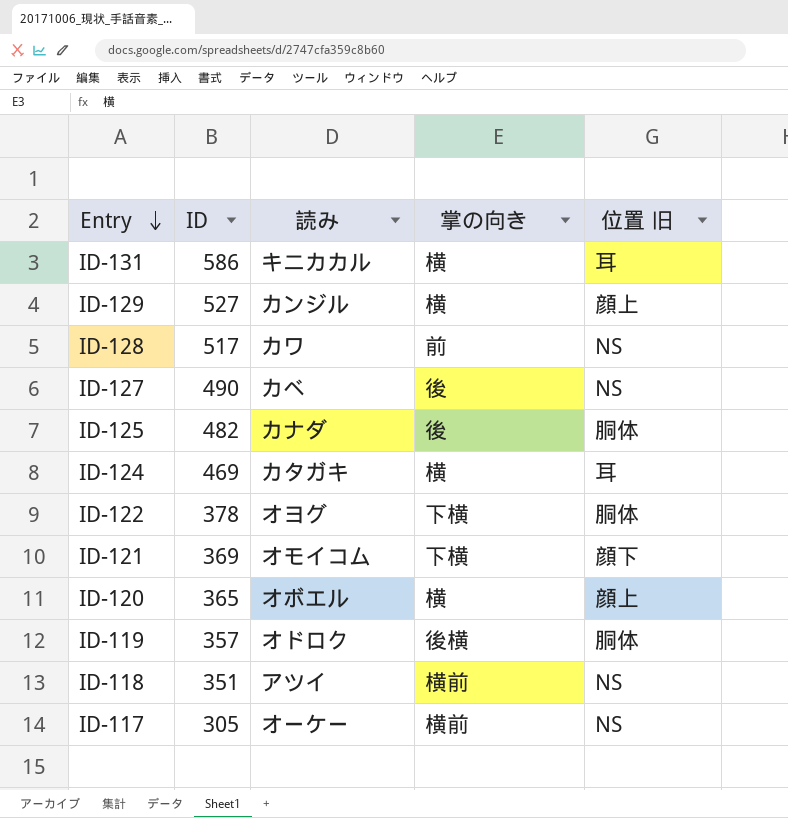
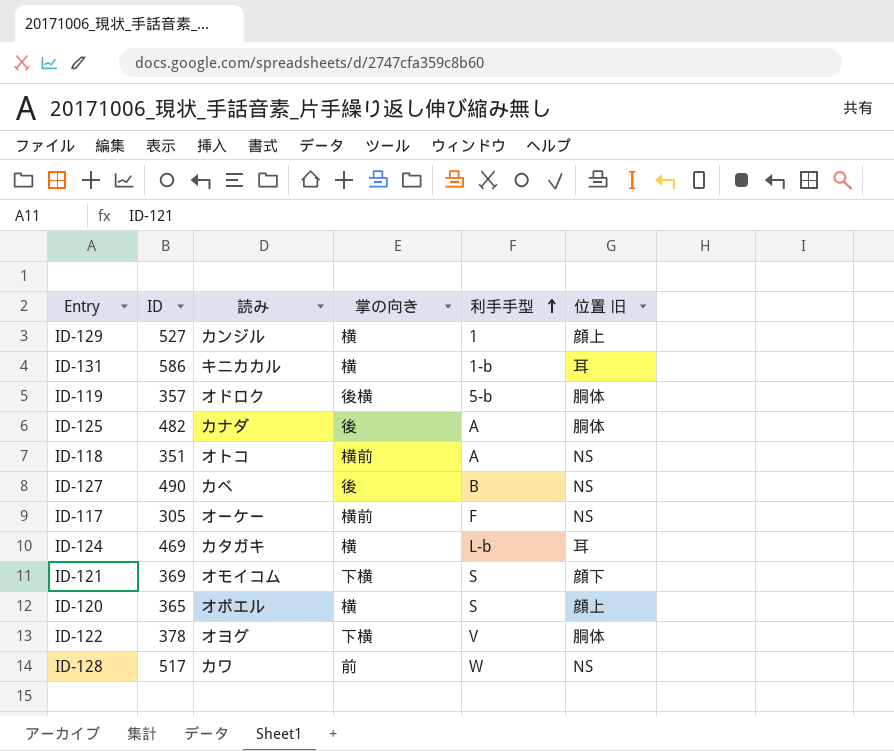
row order: Entry descending -> 利手手型 ascending
column 利手手型 | position: none -> 5
ID-118 | 読み: アツイ -> オトコ

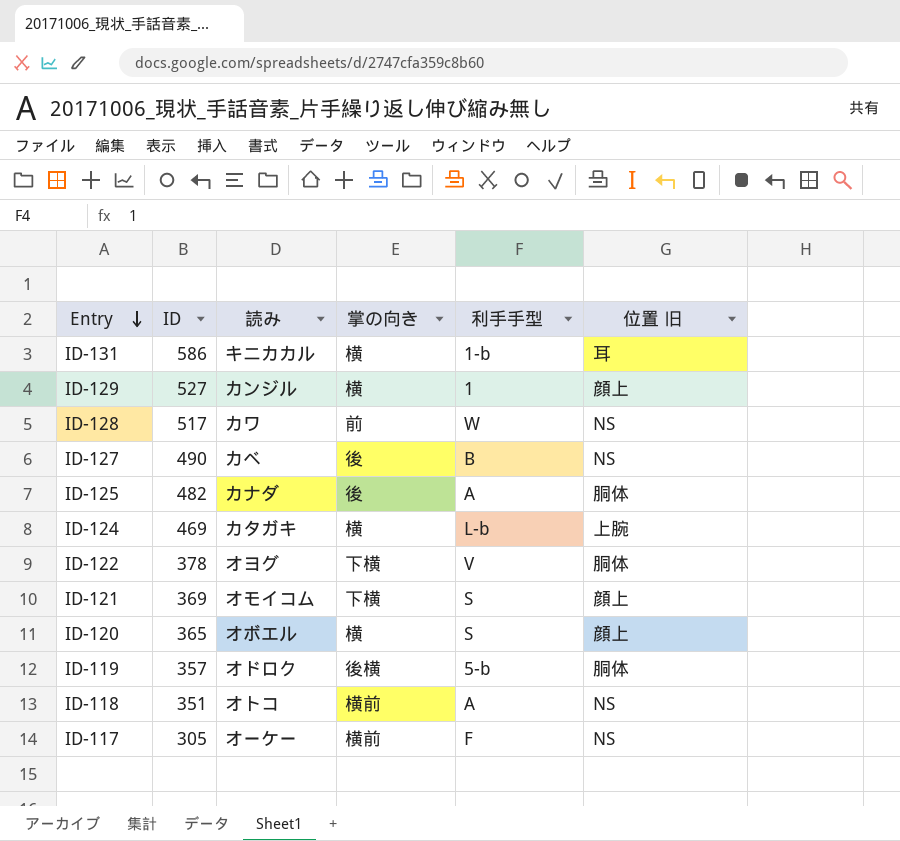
row order: 利手手型 ascending -> Entry descending
ID-124 | 位置 旧: 耳 -> 上腕
ID-121 | 位置 旧: 顔下 -> 顔上

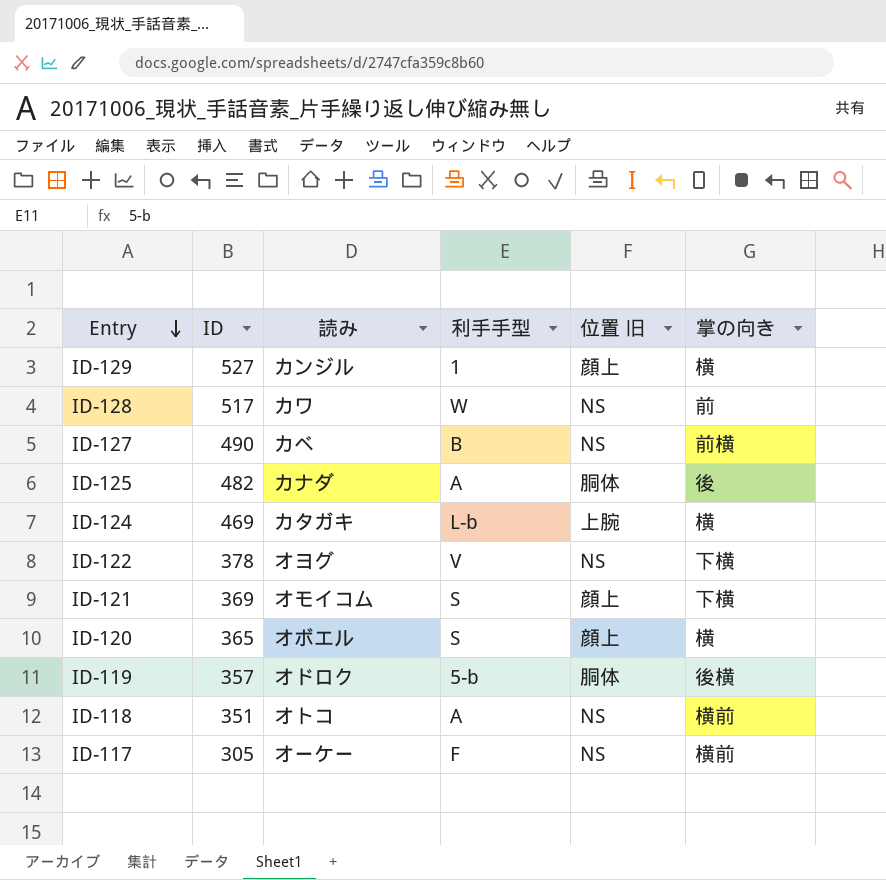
column 掌の向き | position: 4 -> 6
row ID-131: 586 | キニカカル | 横 | 1-b | 耳 -> none
ID-127 | 掌の向き: 後 -> 前横
ID-122 | 位置 旧: 胴体 -> NS

